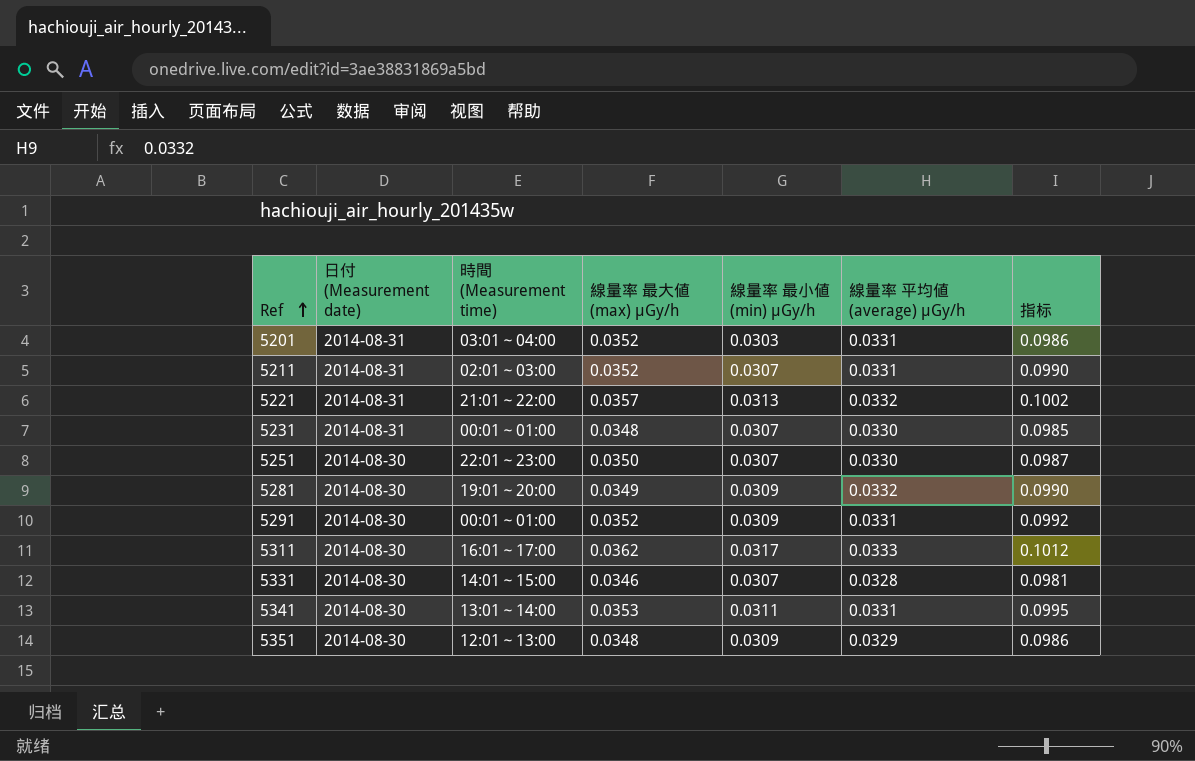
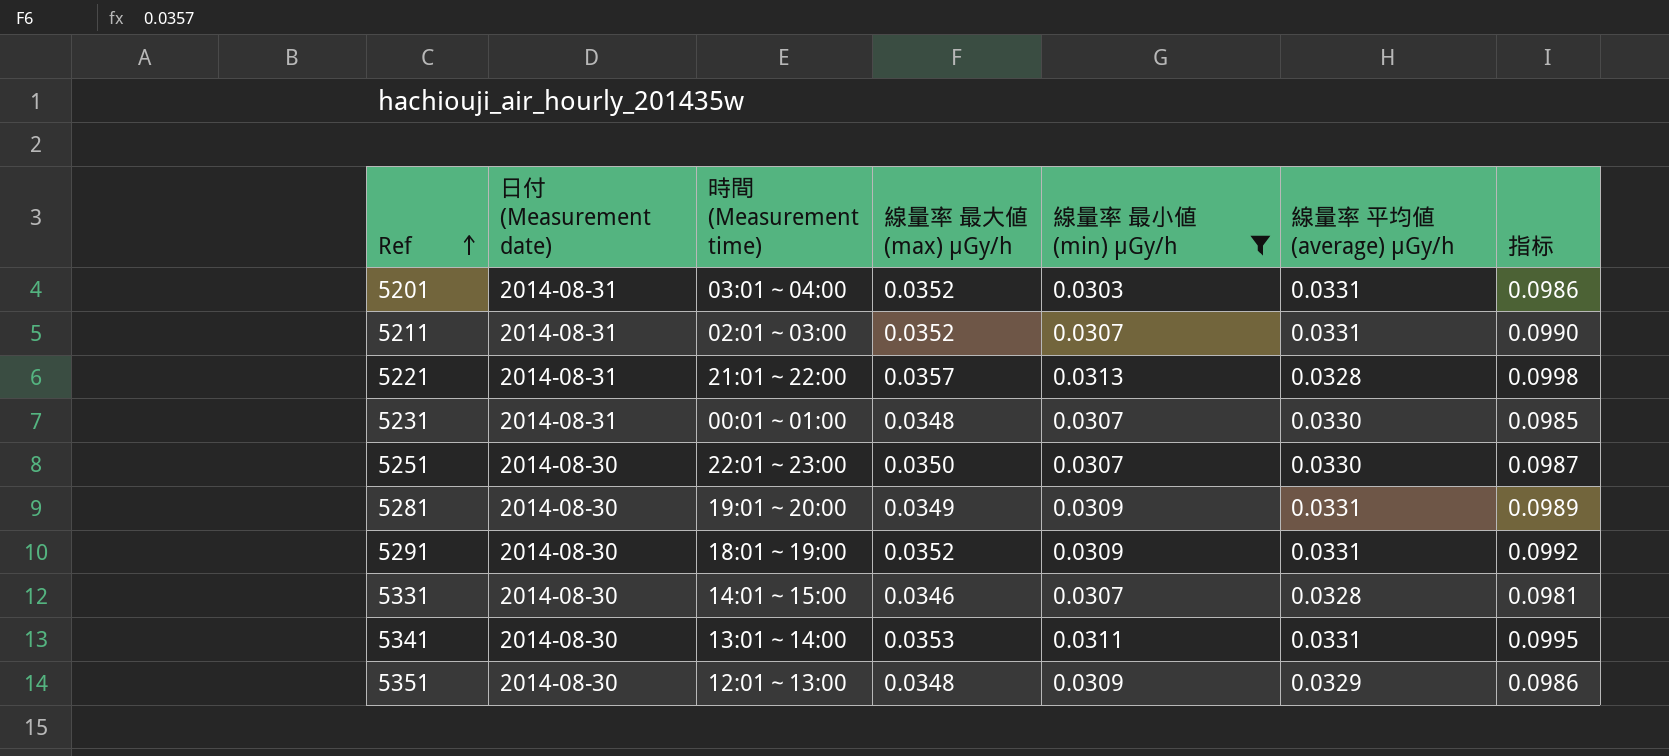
filter: none -> 線量率 最小値 (min) μGy/h != 0.0317
5221 | 線量率 平均値 (average) μGy/h: 0.0332 -> 0.0328
5221 | 指标: 0.1002 -> 0.0998
5281 | 線量率 平均値 (average) μGy/h: 0.0332 -> 0.0331
5281 | 指标: 0.0990 -> 0.0989
5291 | 時間 (Measurement time): 00:01～01:00 -> 18:01～19:00

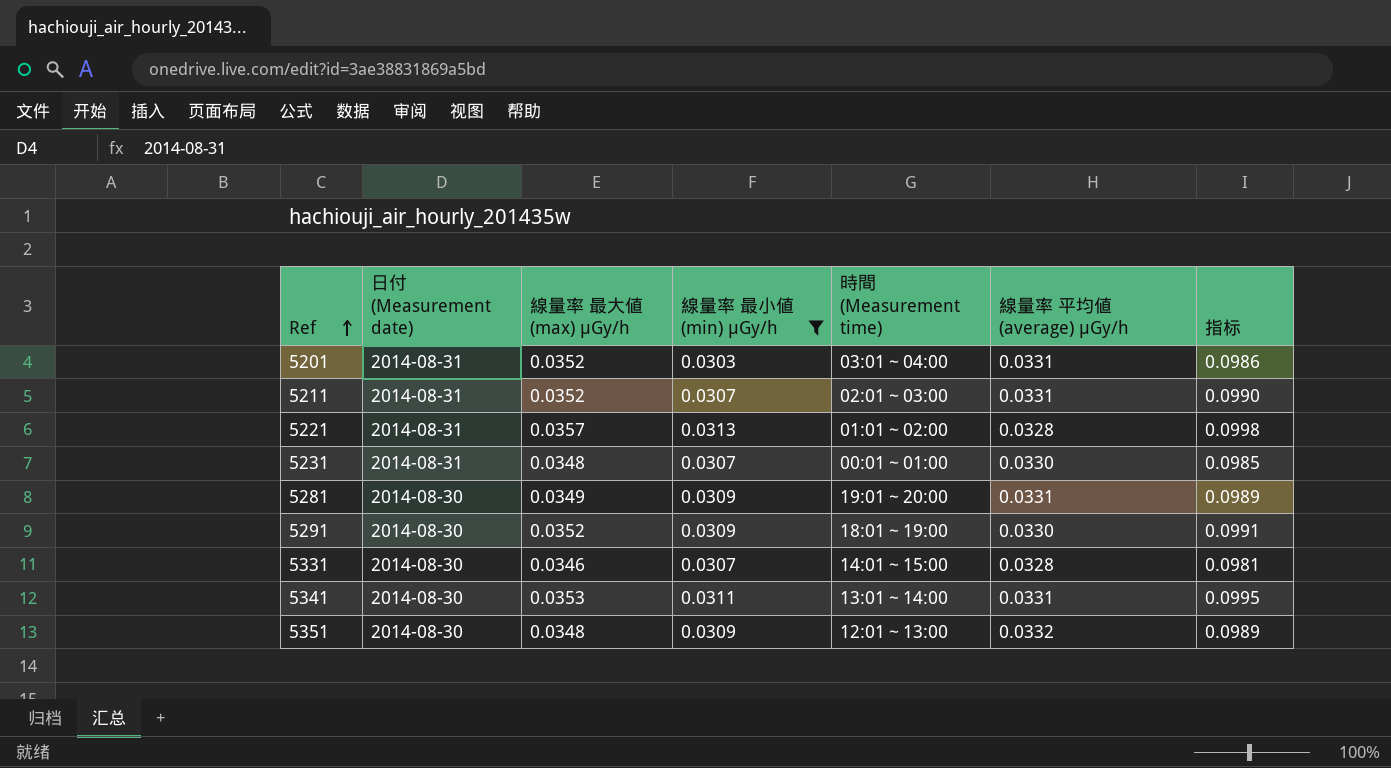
column 時間 (Measurement time) | position: 3 -> 5
row 5251: 2014-08-30 | 22:01～23:00 | 0.0350 | 0.0307 | 0.0330 | 0.0987 -> none
5221 | 時間 (Measurement time): 21:01～22:00 -> 01:01～02:00
5291 | 線量率 平均値 (average) μGy/h: 0.0331 -> 0.0330
5291 | 指标: 0.0992 -> 0.0991
5351 | 線量率 平均値 (average) μGy/h: 0.0329 -> 0.0332
5351 | 指标: 0.0986 -> 0.0989

